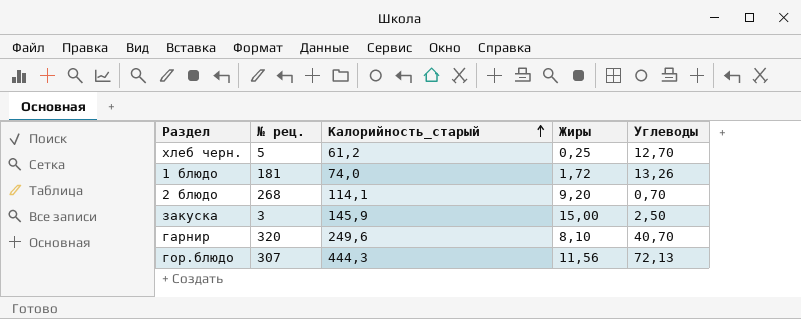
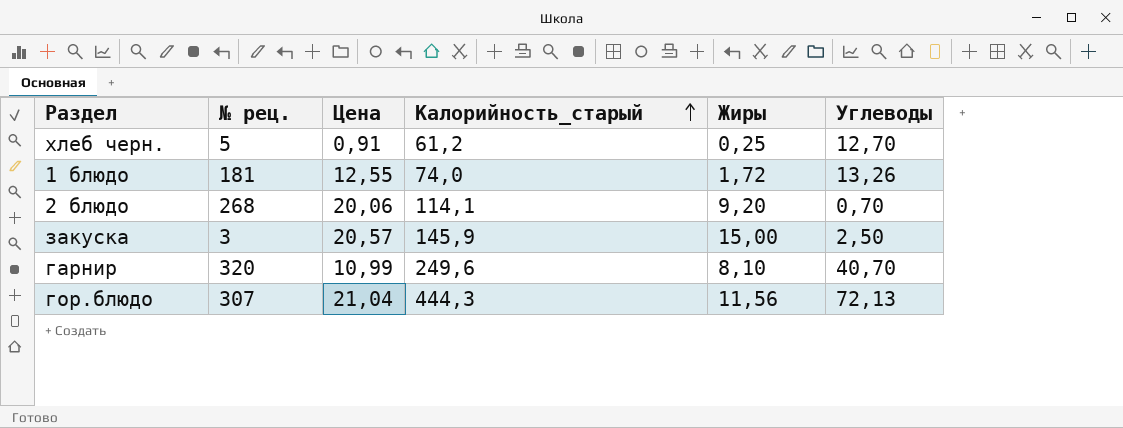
column Цена | position: none -> 3

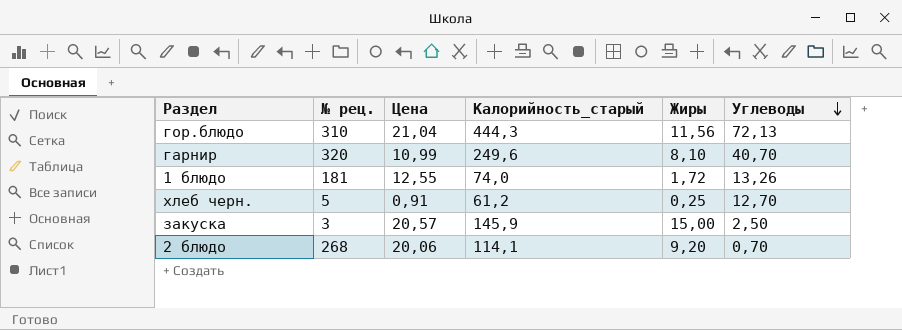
row order: Калорийность_старый ascending -> Углеводы descending
гор.блюдо | № рец.: 307 -> 310

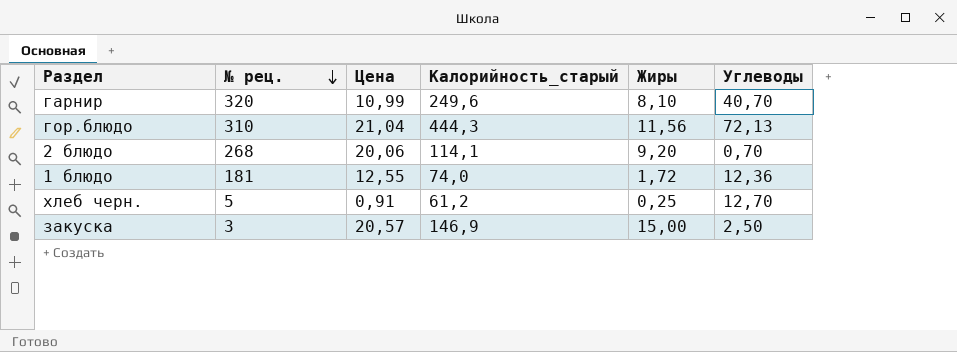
row order: Углеводы descending -> № рец. descending
1 блюдо | Углеводы: 13,26 -> 12,36
закуска | Калорийность_старый: 145,9 -> 146,9

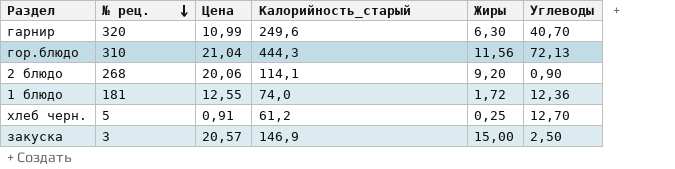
гарнир | Жиры: 8,10 -> 6,30
2 блюдо | Углеводы: 0,70 -> 0,90

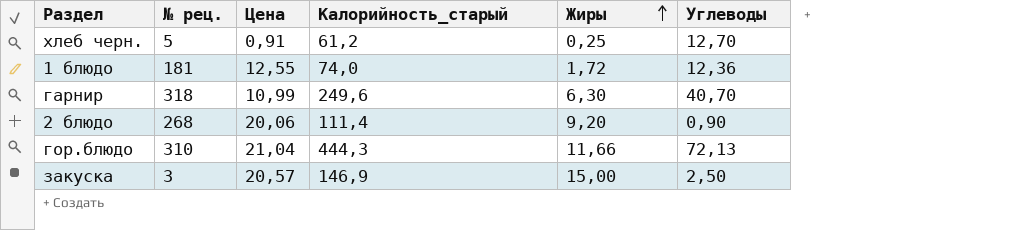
row order: № рец. descending -> Жиры ascending
гарнир | № рец.: 320 -> 318
2 блюдо | Калорийность_старый: 114,1 -> 111,4
гор.блюдо | Жиры: 11,56 -> 11,66

